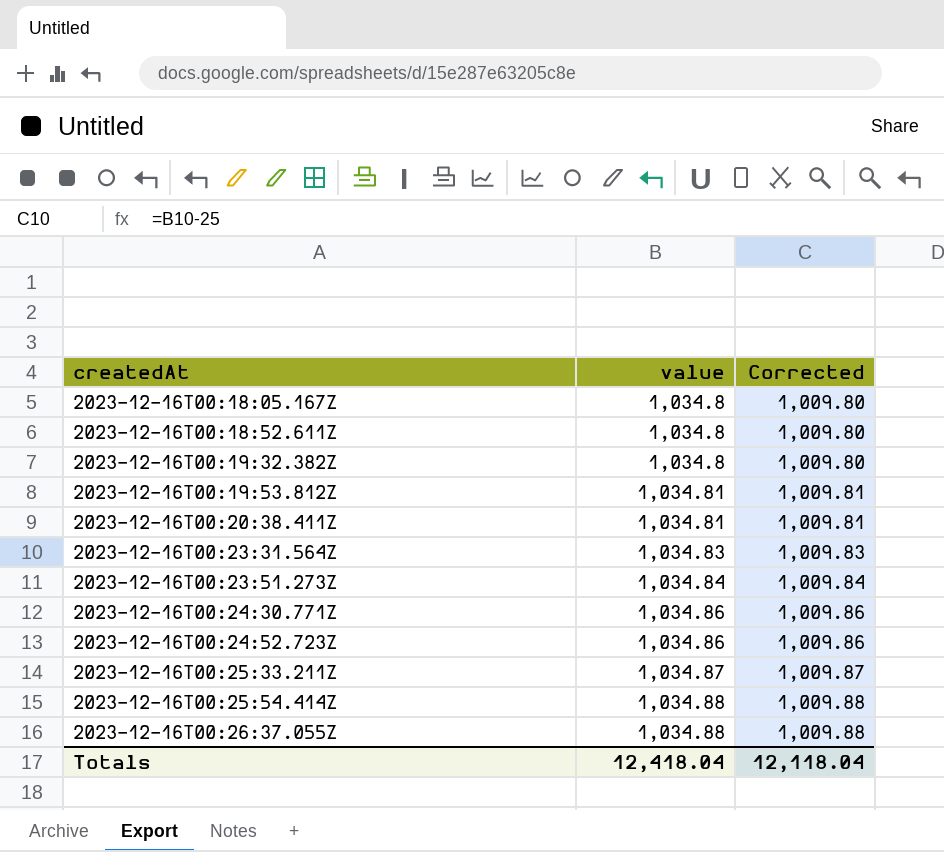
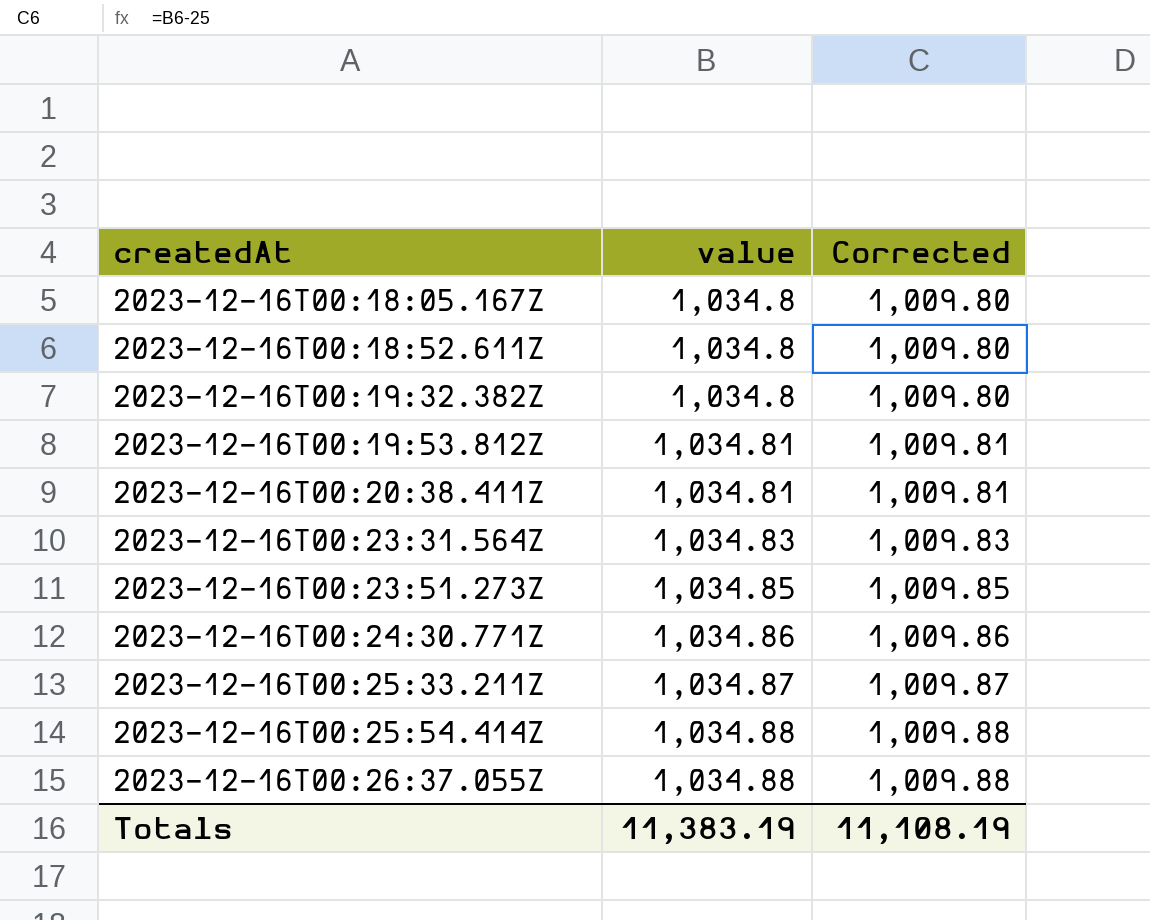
row 2023-12-16T00:24:52.723Z: 1,034.86 | 1,009.86 -> none
2023-12-16T00:23:51.273Z | value: 1,034.84 -> 1,034.85
2023-12-16T00:23:51.273Z | Corrected: 1,009.84 -> 1,009.85
Totals | value: 12,418.04 -> 11,383.19
Totals | Corrected: 12,118.04 -> 11,108.19

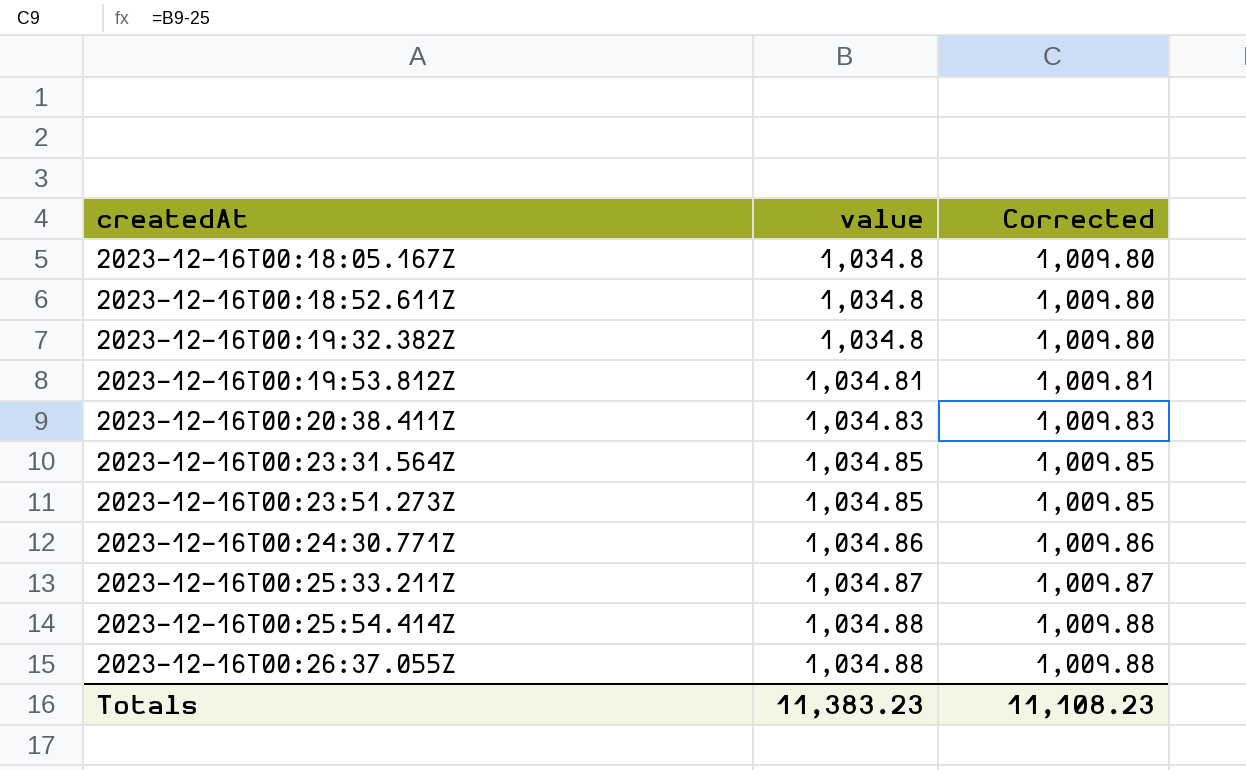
2023-12-16T00:20:38.411Z | value: 1,034.81 -> 1,034.83
2023-12-16T00:20:38.411Z | Corrected: 1,009.81 -> 1,009.83
2023-12-16T00:23:31.564Z | value: 1,034.83 -> 1,034.85
2023-12-16T00:23:31.564Z | Corrected: 1,009.83 -> 1,009.85
Totals | value: 11,383.19 -> 11,383.23
Totals | Corrected: 11,108.19 -> 11,108.23

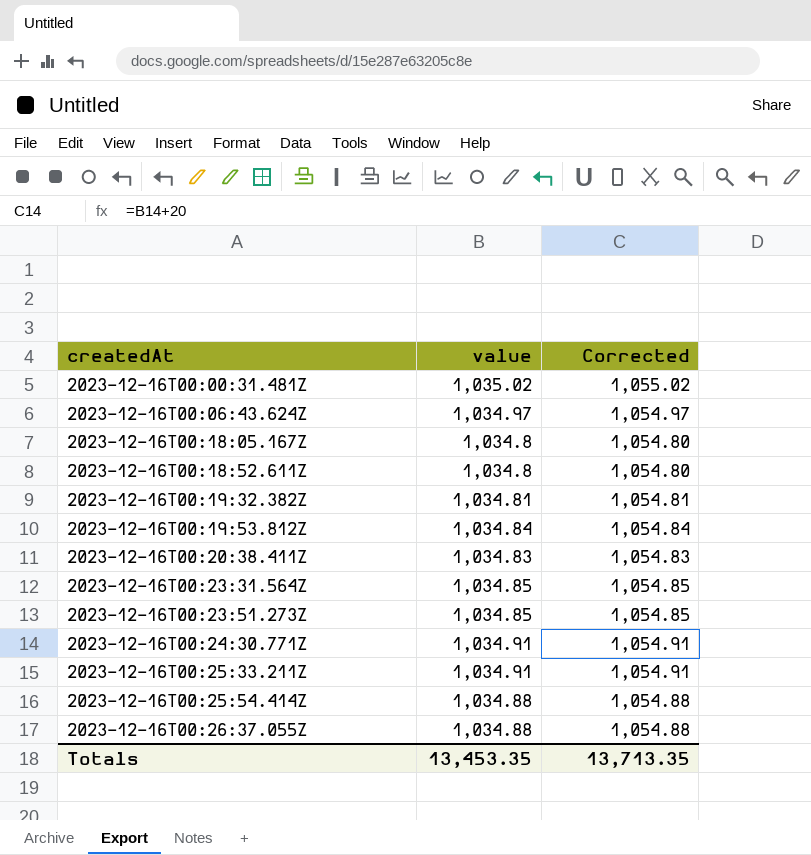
column Corrected | formula: [value] - 25 -> [value] + 20
row 2023-12-16T00:00:31.481Z: none -> 1,035.02 | 1,055.02
row 2023-12-16T00:06:43.624Z: none -> 1,034.97 | 1,054.97
2023-12-16T00:19:32.382Z | value: 1,034.8 -> 1,034.81
2023-12-16T00:19:53.812Z | value: 1,034.81 -> 1,034.84
2023-12-16T00:24:30.771Z | value: 1,034.86 -> 1,034.91
2023-12-16T00:25:33.211Z | value: 1,034.87 -> 1,034.91
Totals | value: 11,383.23 -> 13,453.35
Totals | Corrected: 11,108.23 -> 13,713.35

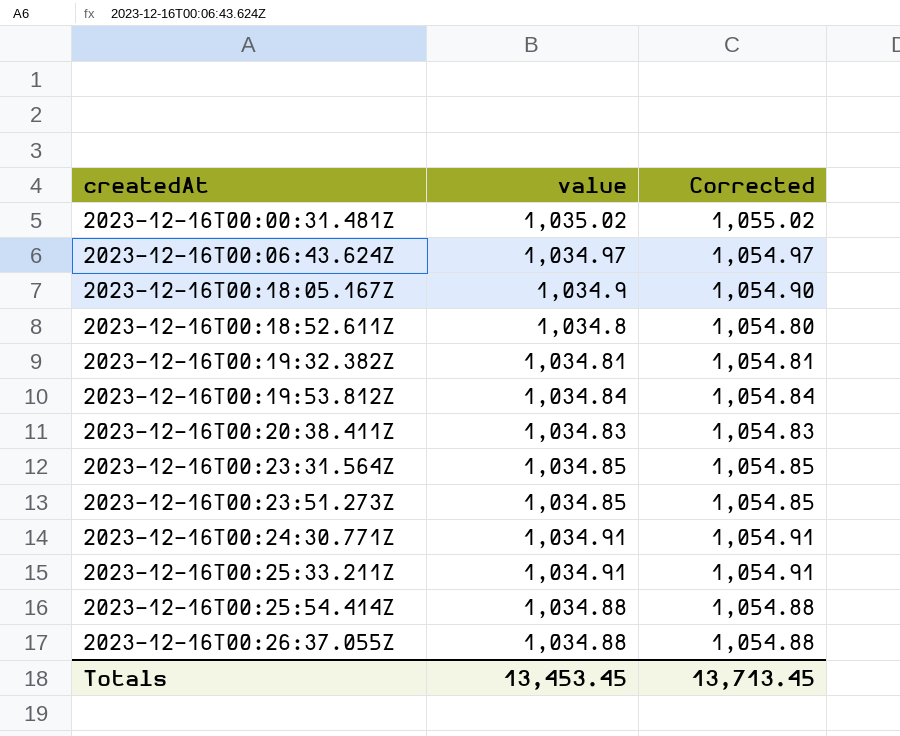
2023-12-16T00:18:05.167Z | value: 1,034.8 -> 1,034.9
2023-12-16T00:18:05.167Z | Corrected: 1,054.80 -> 1,054.90
Totals | value: 13,453.35 -> 13,453.45
Totals | Corrected: 13,713.35 -> 13,713.45

